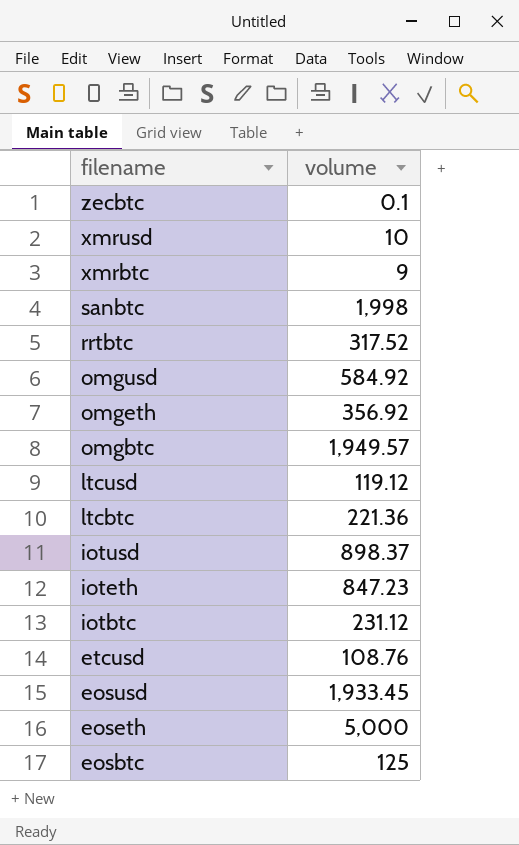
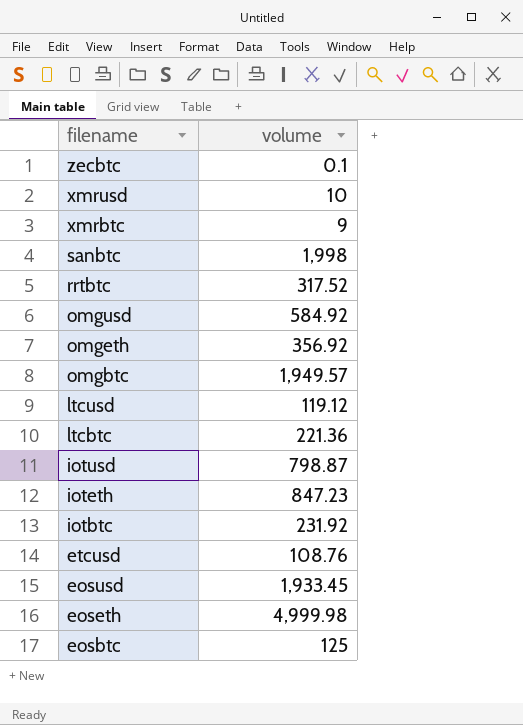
iotusd | volume: 898.37 -> 798.87
iotbtc | volume: 231.12 -> 231.92
eoseth | volume: 5,000 -> 4,999.98

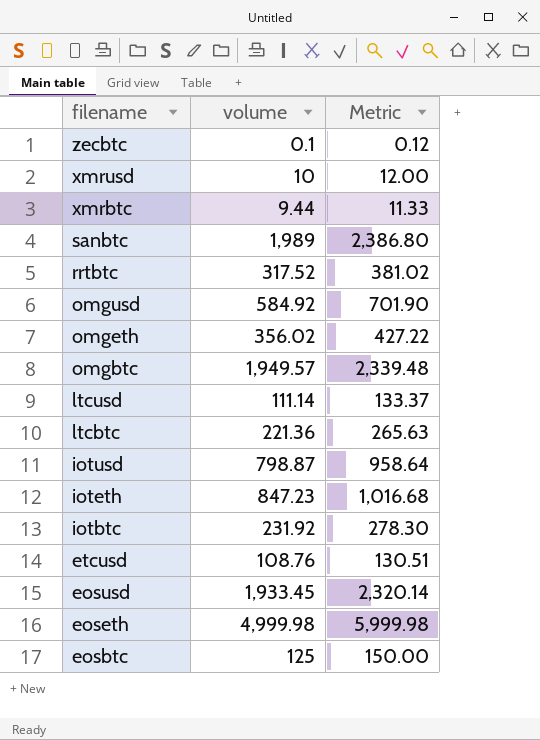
column Metric | formula: none -> [volume] * 1.2
xmrbtc | volume: 9 -> 9.44
sanbtc | volume: 1,998 -> 1,989
omgeth | volume: 356.92 -> 356.02
ltcusd | volume: 119.12 -> 111.14

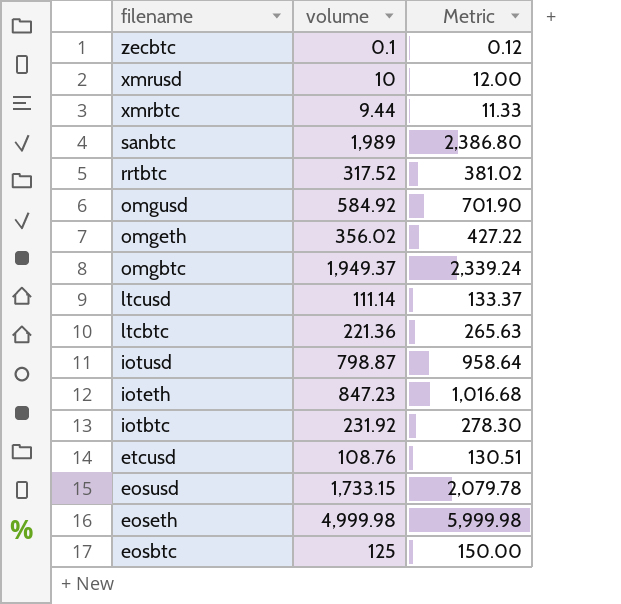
omgbtc | volume: 1,949.57 -> 1,949.37
omgbtc | Metric: 2,339.48 -> 2,339.24
eosusd | volume: 1,933.45 -> 1,733.15
eosusd | Metric: 2,320.14 -> 2,079.78

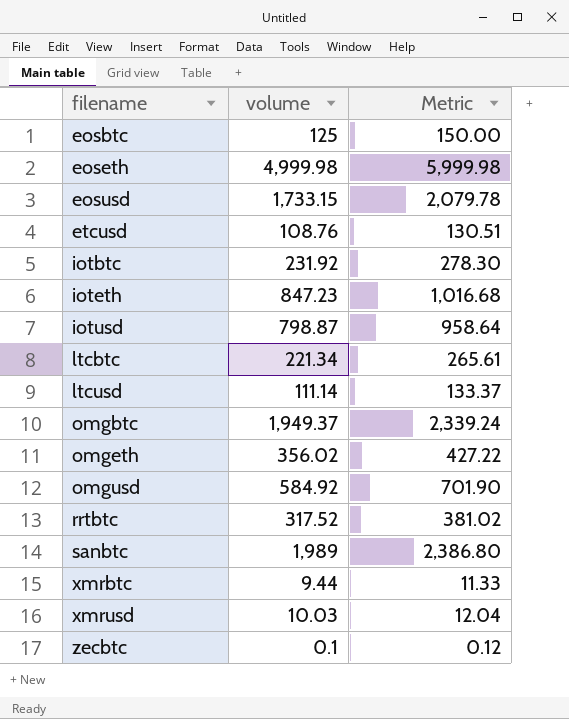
row order: filename descending -> filename ascending
ltcbtc | volume: 221.36 -> 221.34
ltcbtc | Metric: 265.63 -> 265.61
xmrusd | volume: 10 -> 10.03
xmrusd | Metric: 12.00 -> 12.04

